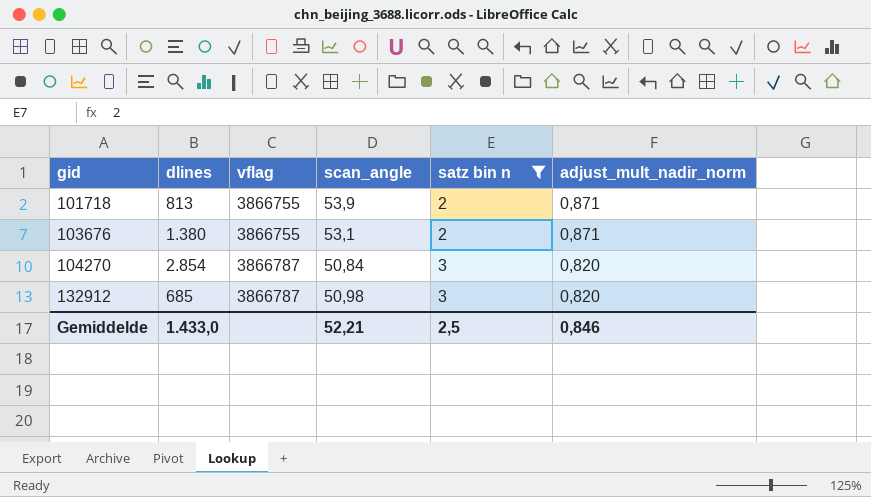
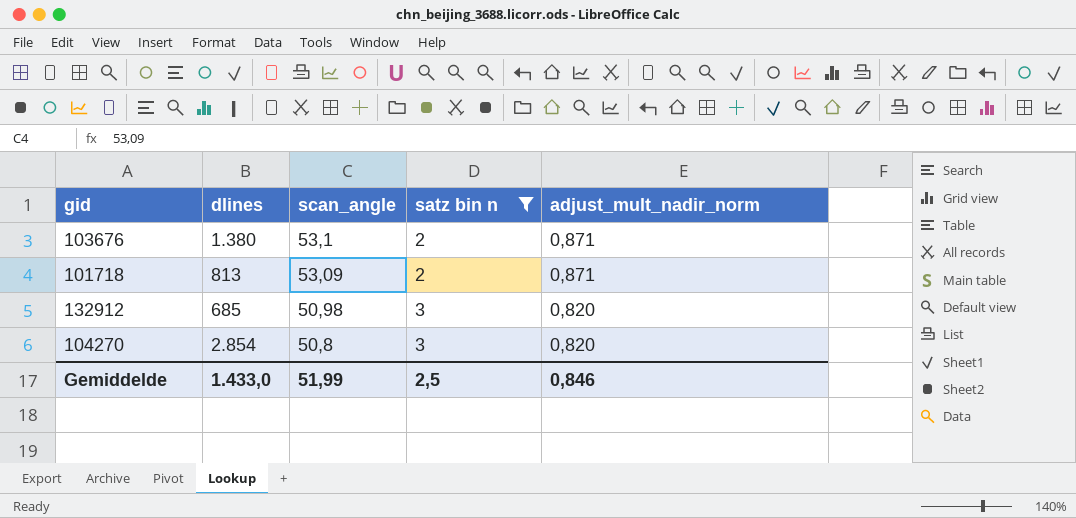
row order: gid ascending -> scan_angle descending
column vflag | position: 3 -> none
101718 | scan_angle: 53,9 -> 53,09
104270 | scan_angle: 50,84 -> 50,8
Gemiddelde | scan_angle: 52,21 -> 51,99

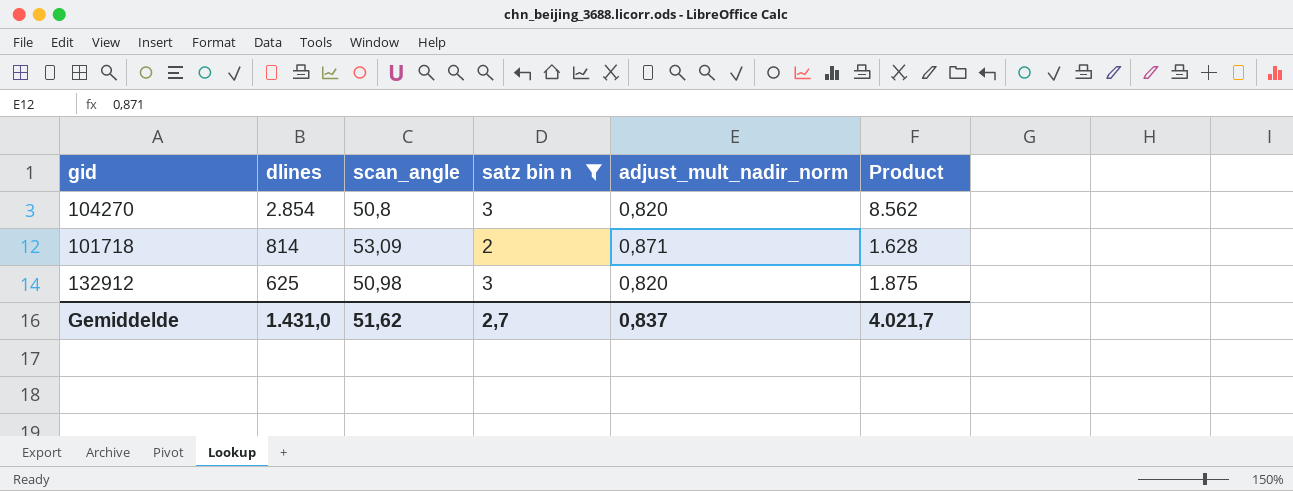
row order: scan_angle descending -> dlines descending
column Product | formula: none -> [dlines] * [satz bin n]
row 103676: 1.380 | 53,1 | 2 | 0,871 -> none
101718 | dlines: 813 -> 814
132912 | dlines: 685 -> 625
Gemiddelde | dlines: 1.433,0 -> 1.431,0
Gemiddelde | scan_angle: 51,99 -> 51,62
Gemiddelde | satz bin n: 2,5 -> 2,7
Gemiddelde | adjust_mult_nadir_norm: 0,846 -> 0,837

